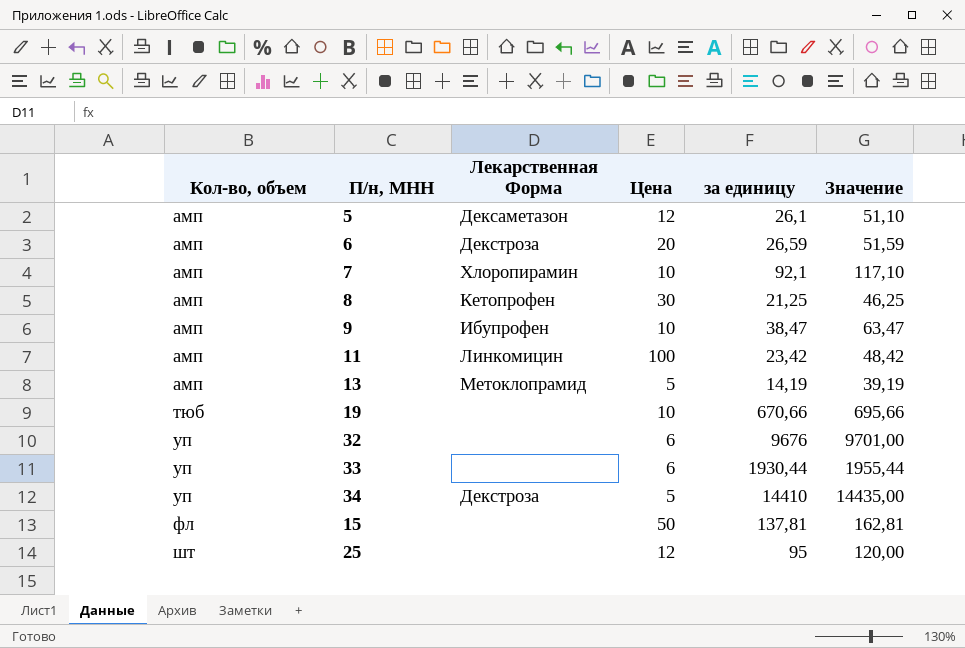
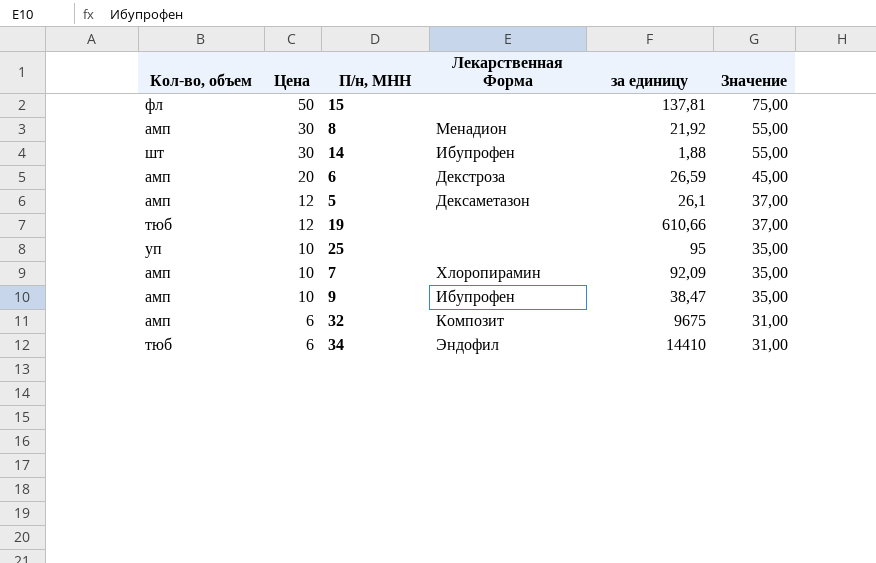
row order: Кол-во, объем ascending -> Цена descending
column Цена | position: 4 -> 2
column Значение | formula: [за единицу] + 25 -> [Цена] + 25
row 11: амп | Линкомицин | 100 | 23,42 | 48,42 -> none
row 13: амп | Метоклопрамид | 5 | 14,19 | 39,19 -> none
row 33: уп | none | 6 | 1930,44 | 1955,44 -> none
8 | Лекарственная Форма: Кетопрофен -> Менадион
8 | за единицу: 21,25 -> 21,92
row 14: none -> шт | 30 | Ибупрофен | 1,88 | 55,00
19 | Цена: 10 -> 12
19 | за единицу: 670,66 -> 610,66
25 | Кол-во, объем: шт -> уп
25 | Цена: 12 -> 10
7 | за единицу: 92,1 -> 92,09
32 | Кол-во, объем: уп -> амп
32 | Лекарственная Форма: none -> Композит
32 | за единицу: 9676 -> 9675
34 | Кол-во, объем: уп -> тюб
34 | Цена: 5 -> 6
34 | Лекарственная Форма: Декстроза -> Эндофил

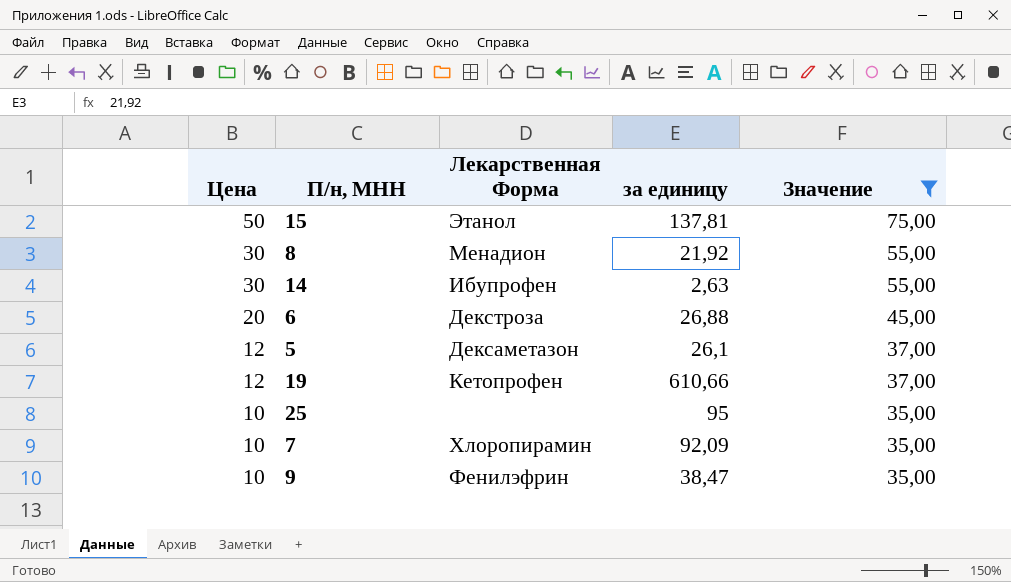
filter: none -> Значение != 31,00
column Кол-во, объем | position: 1 -> none
15 | Лекарственная Форма: none -> Этанол
14 | за единицу: 1,88 -> 2,63
6 | за единицу: 26,59 -> 26,88
19 | Лекарственная Форма: none -> Кетопрофен
9 | Лекарственная Форма: Ибупрофен -> Фенилэфрин

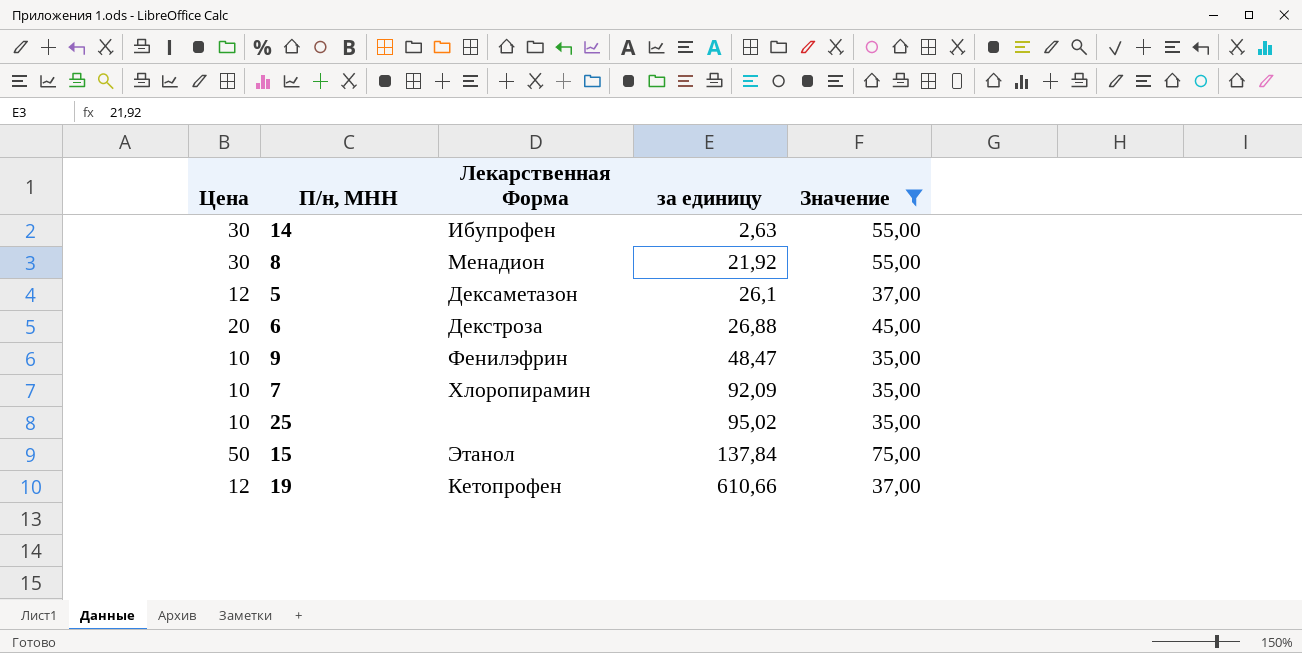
row order: Цена descending -> за единицу ascending
9 | за единицу: 38,47 -> 48,47
25 | за единицу: 95 -> 95,02
15 | за единицу: 137,81 -> 137,84

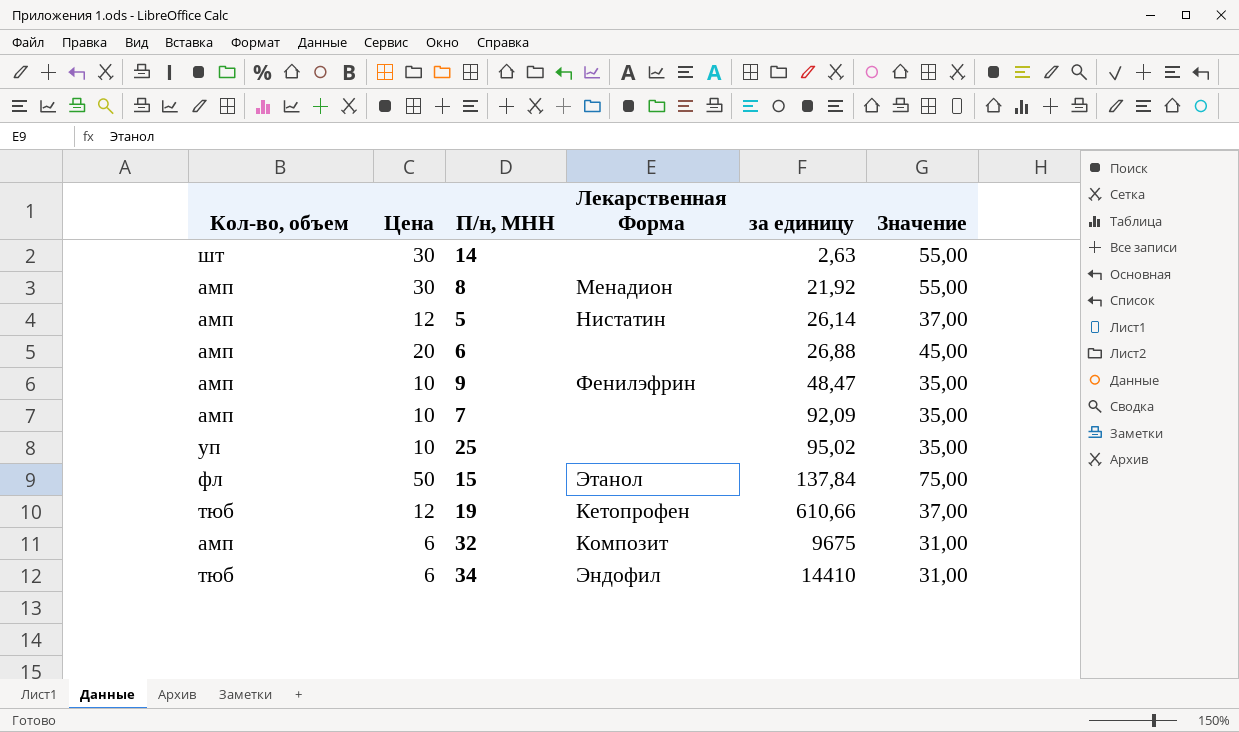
filter: Значение != 31,00 -> none
column Кол-во, объем | position: none -> 1
14 | Лекарственная Форма: Ибупрофен -> none
5 | Лекарственная Форма: Дексаметазон -> Нистатин
5 | за единицу: 26,1 -> 26,14
6 | Лекарственная Форма: Декстроза -> none
7 | Лекарственная Форма: Хлоропирамин -> none

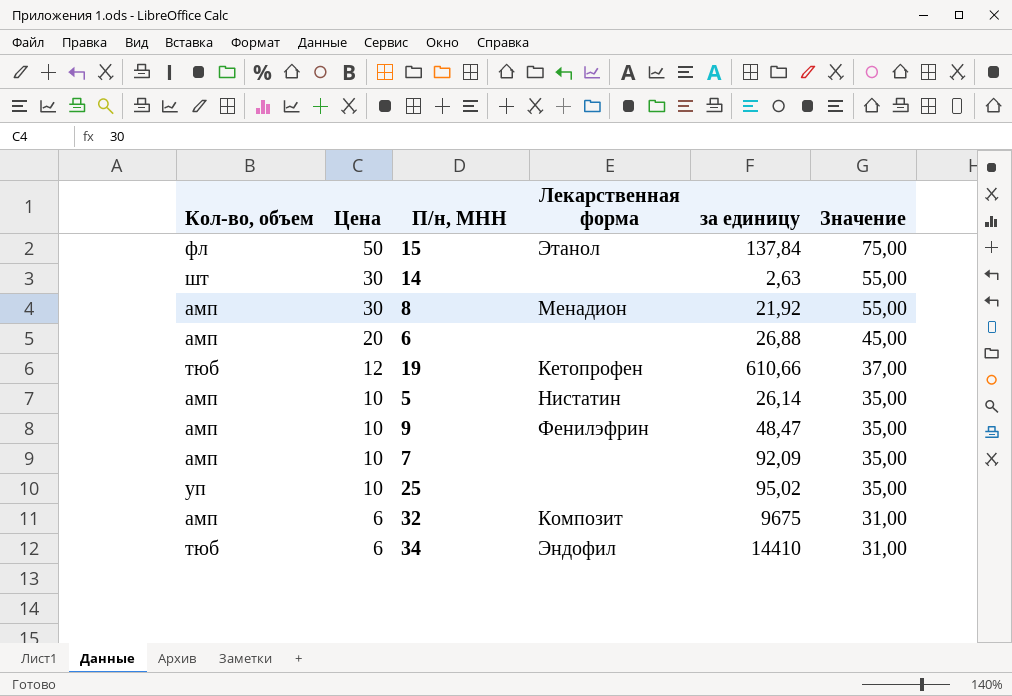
row order: за единицу ascending -> Цена descending
column name: Лекарственная Форма -> Лекарственная форма
5 | Цена: 12 -> 10
5 | Значение: 37,00 -> 35,00

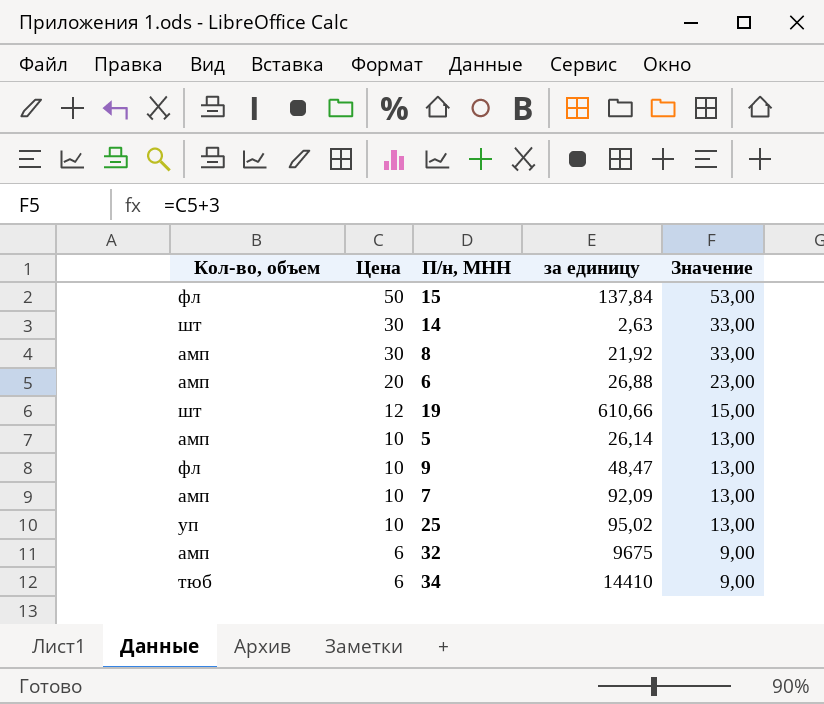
column Лекарственная форма | position: 4 -> none
column Значение | formula: [Цена] + 25 -> [Цена] + 3
19 | Кол-во, объем: тюб -> шт
9 | Кол-во, объем: амп -> фл

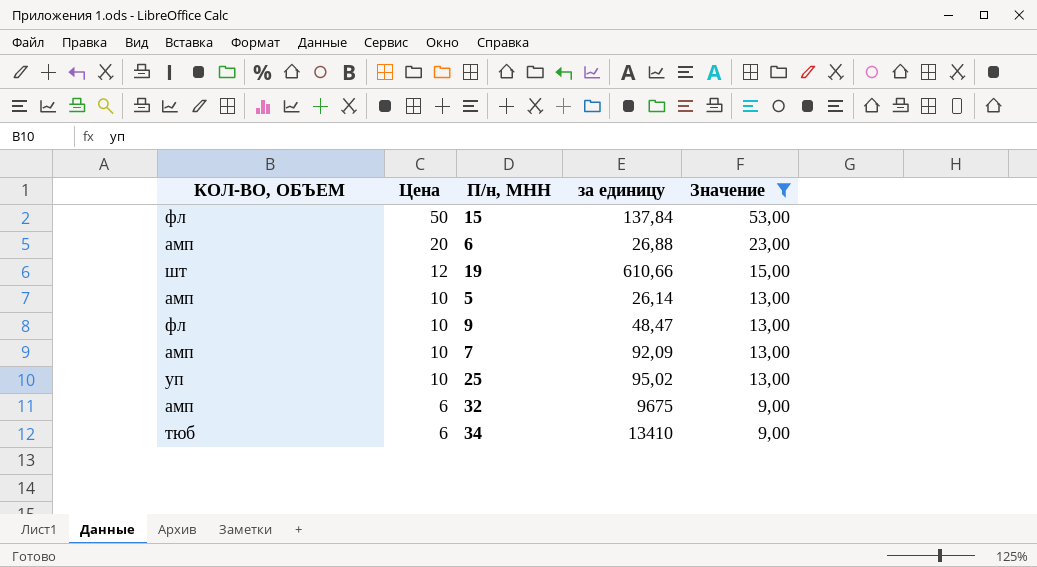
filter: none -> Значение != 33,00
column name: Кол-во, объем -> КОЛ-ВО, ОБЪЕМ
34 | за единицу: 14410 -> 13410

